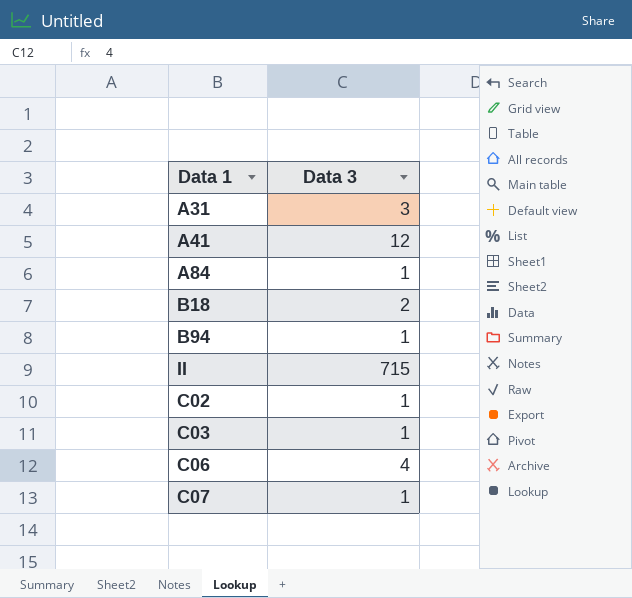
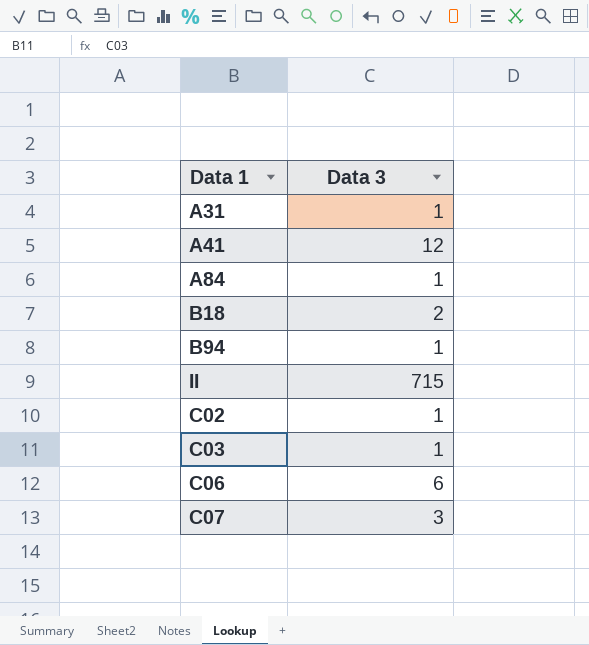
A31 | Data 3: 3 -> 1
C06 | Data 3: 4 -> 6
C07 | Data 3: 1 -> 3

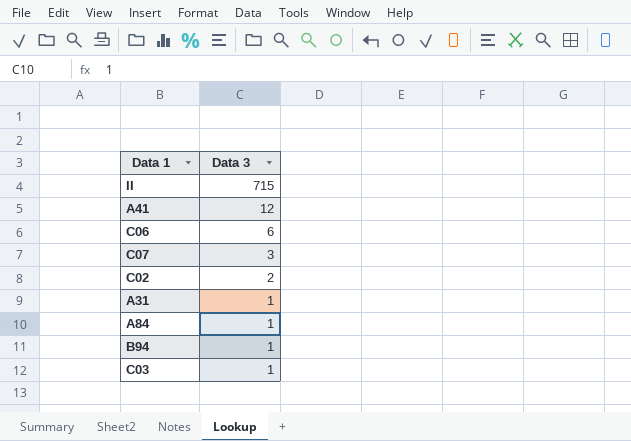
row order: none -> Data 3 descending
row B18: 2 -> none
C02 | Data 3: 1 -> 2

